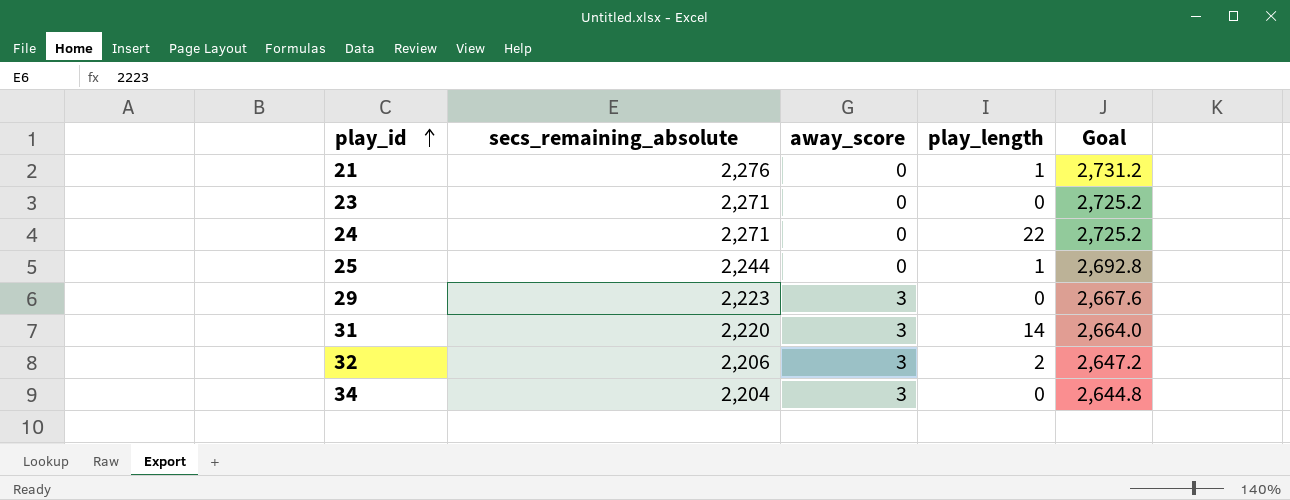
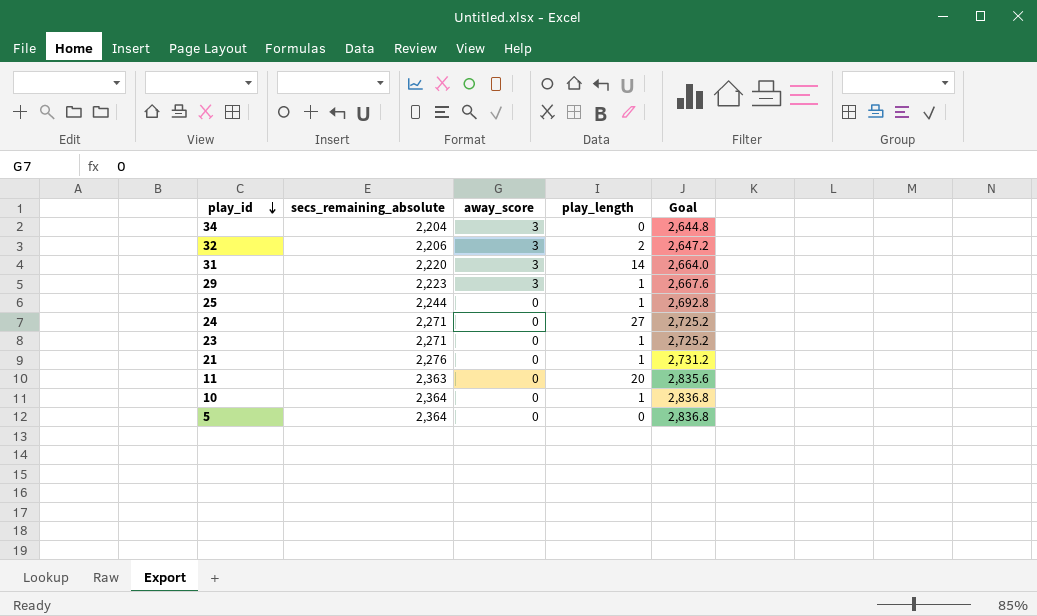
row order: play_id ascending -> play_id descending
29 | play_length: 0 -> 1
24 | play_length: 22 -> 27
23 | play_length: 0 -> 1
row 11: none -> 2,363 | 0 | 20 | 2,835.6
row 10: none -> 2,364 | 0 | 1 | 2,836.8
row 5: none -> 2,364 | 0 | 0 | 2,836.8

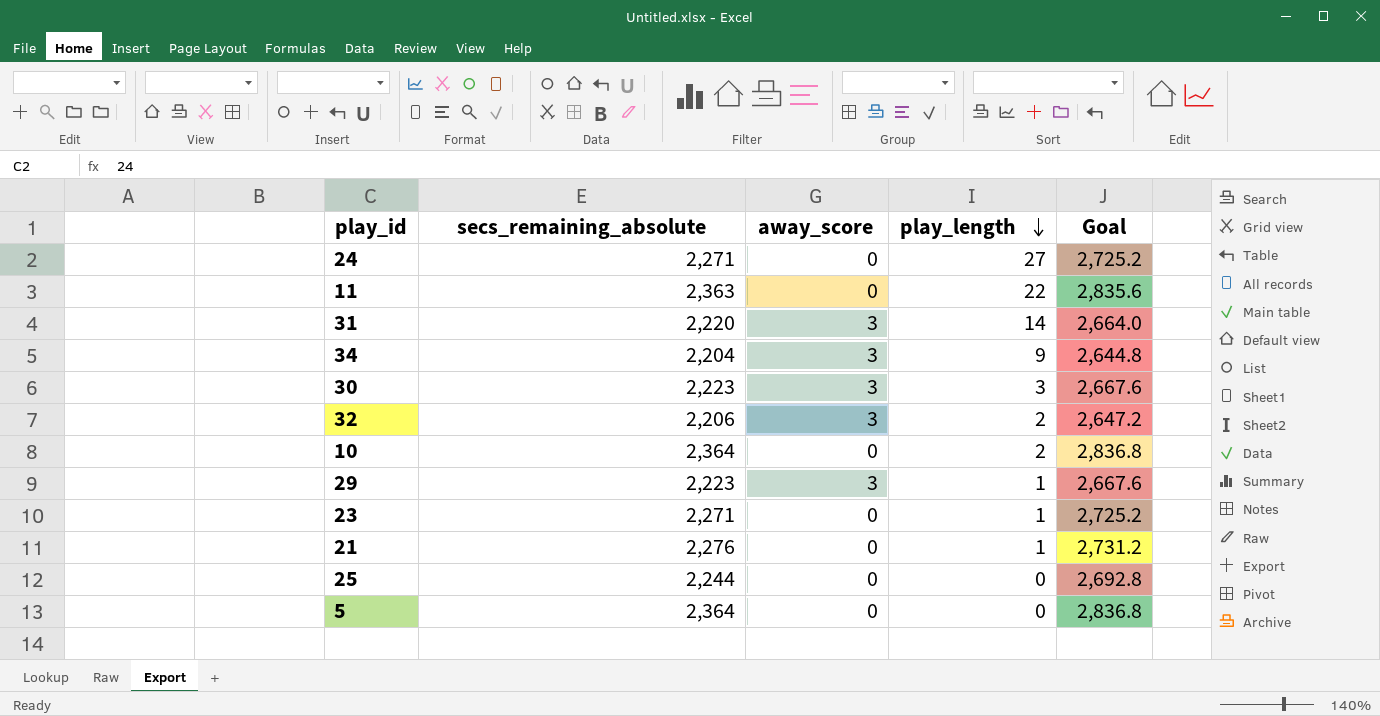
row order: play_id descending -> play_length descending
11 | play_length: 20 -> 22
34 | play_length: 0 -> 9
row 30: none -> 2,223 | 3 | 3 | 2,667.6
10 | play_length: 1 -> 2
25 | play_length: 1 -> 0

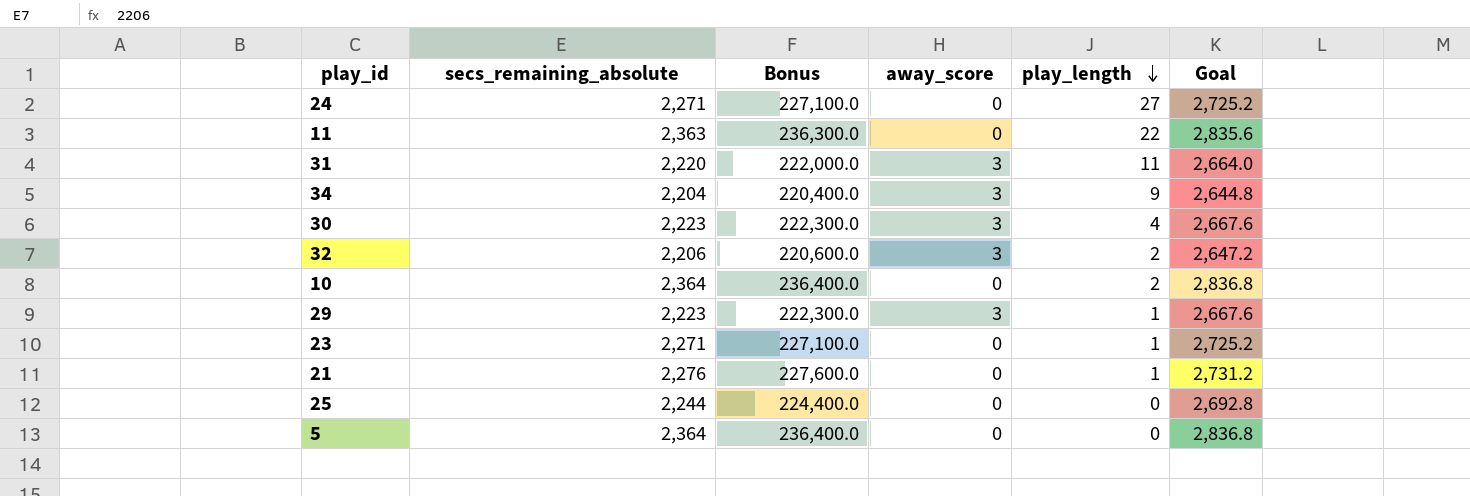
column Bonus | formula: none -> [secs_remaining_absolute] * 100
31 | play_length: 14 -> 11
30 | play_length: 3 -> 4

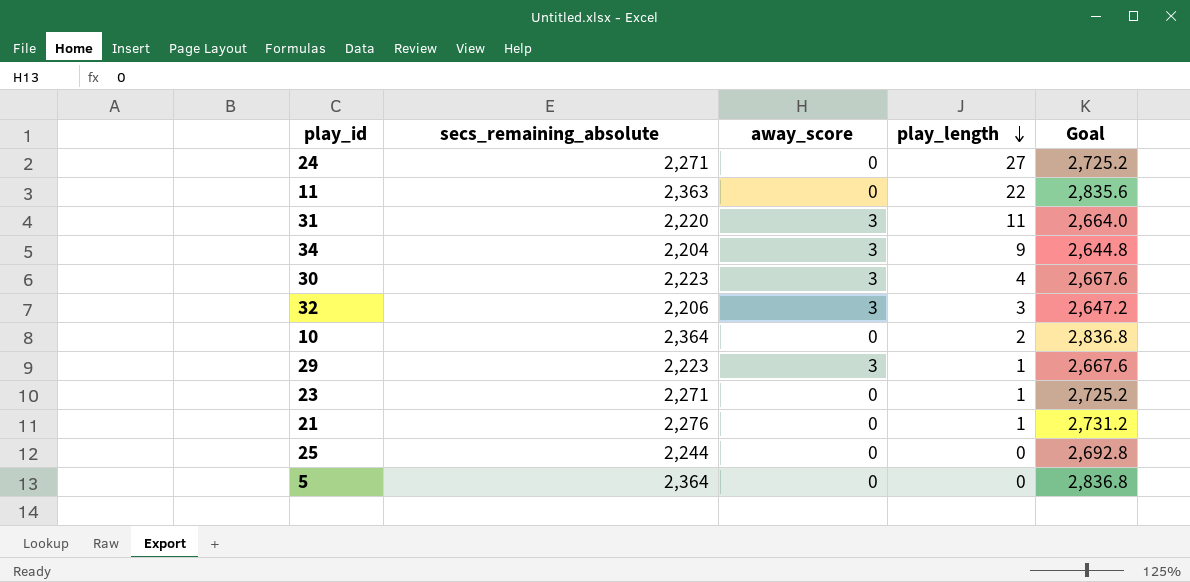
column Bonus | formula: [secs_remaining_absolute] * 100 -> none
32 | play_length: 2 -> 3

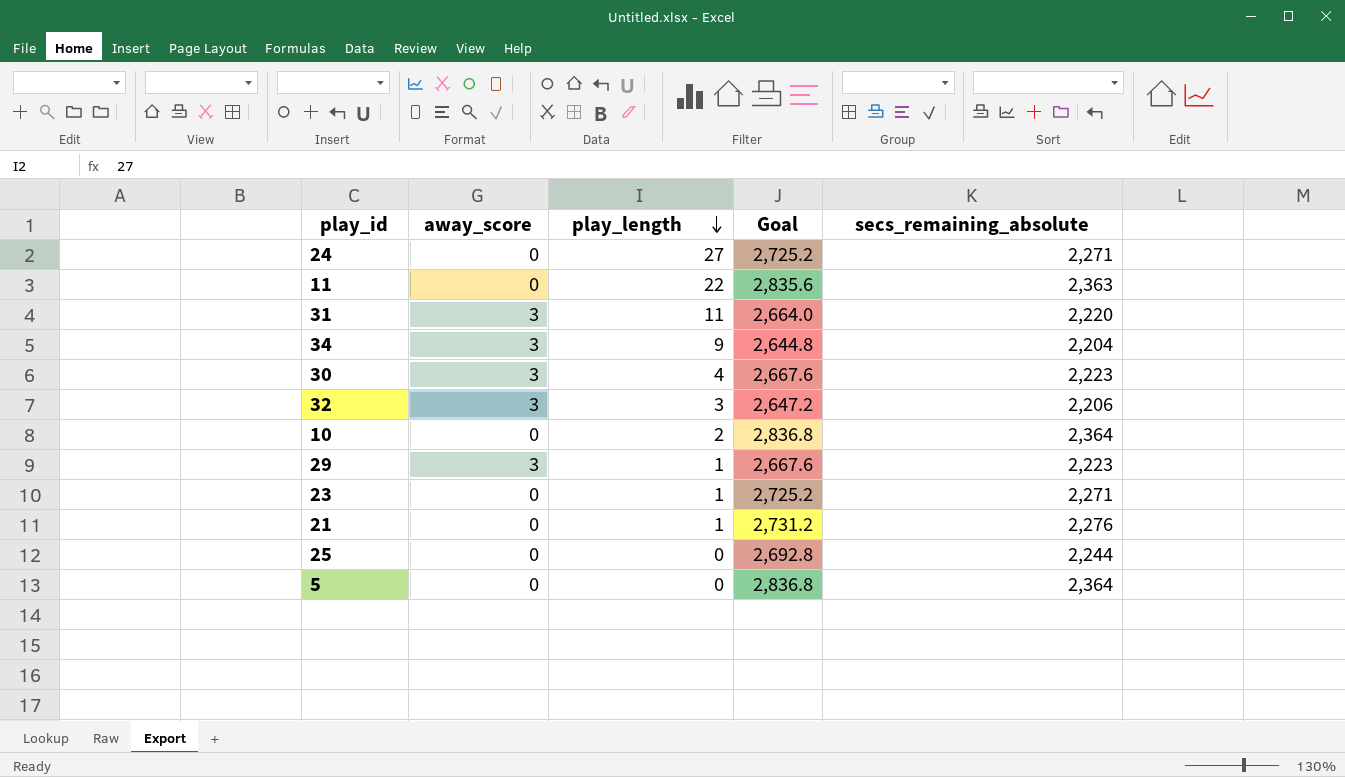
column secs_remaining_absolute | position: 2 -> 5

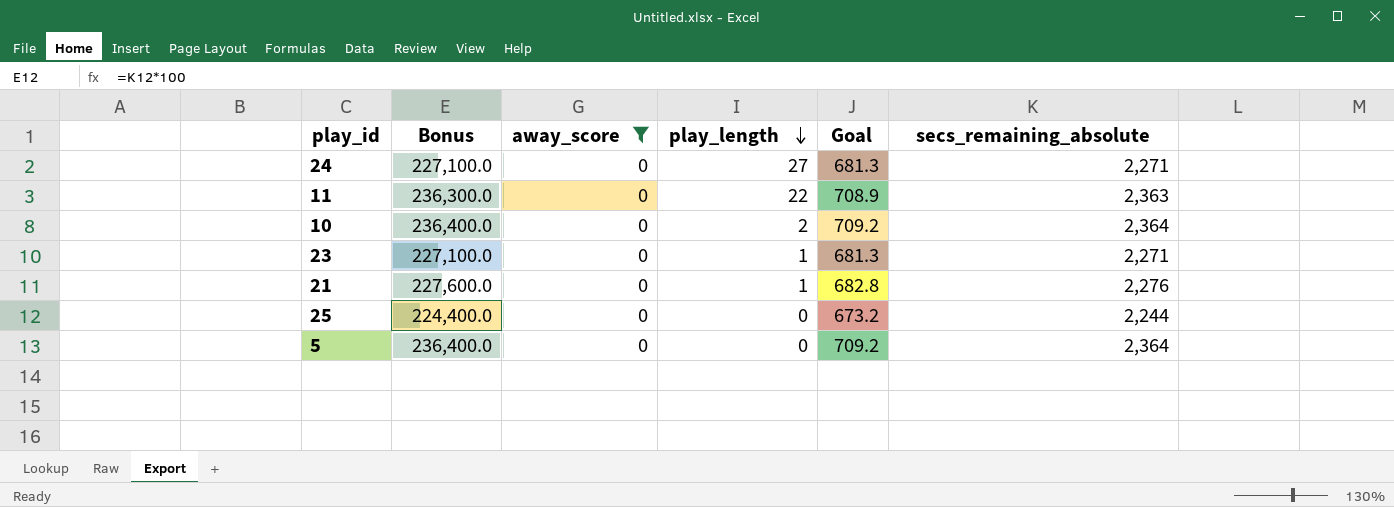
filter: none -> away_score = 0
column Bonus | formula: none -> [secs_remaining_absolute] * 100
column Goal | formula: [secs_remaining_absolute] * 1.2 -> [secs_remaining_absolute] * 0.3

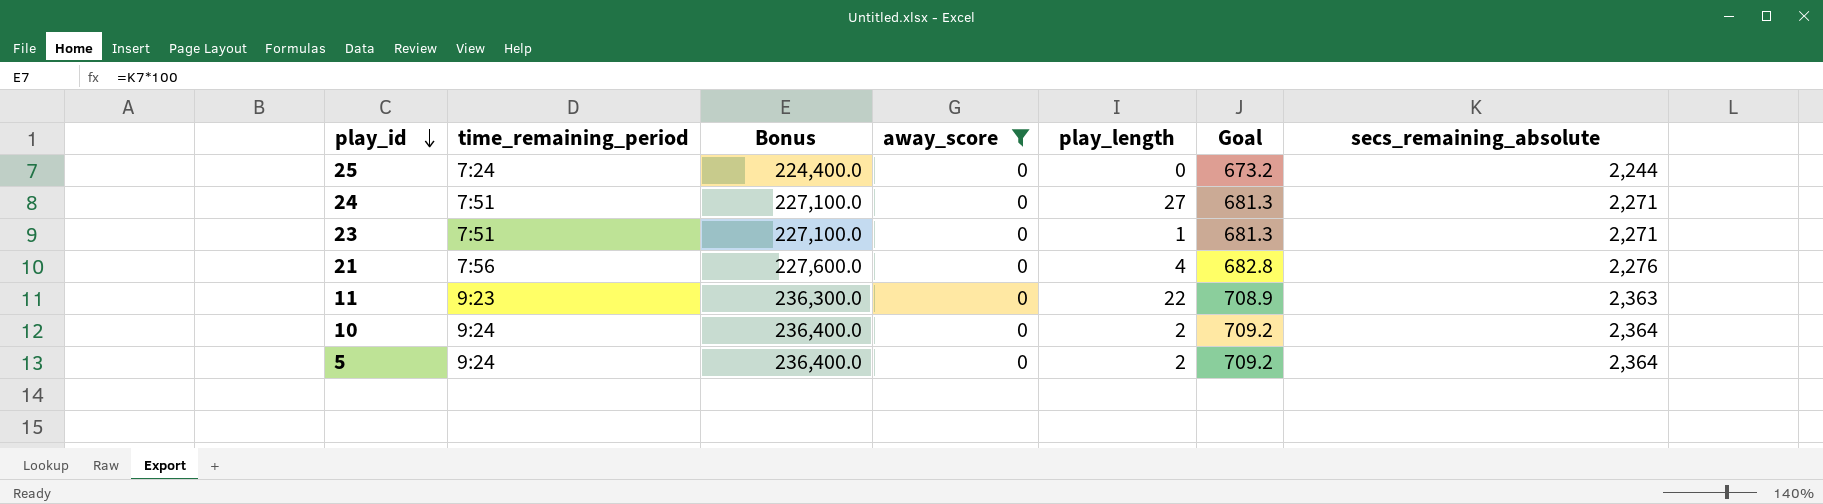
row order: play_length descending -> play_id descending
column time_remaining_period | position: none -> 2
21 | play_length: 1 -> 4
5 | play_length: 0 -> 2

